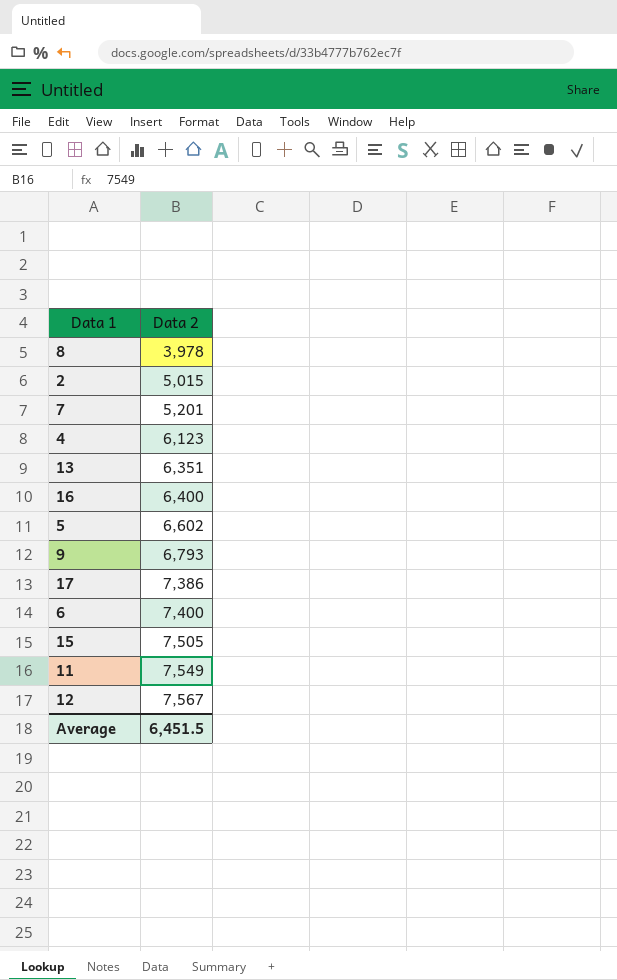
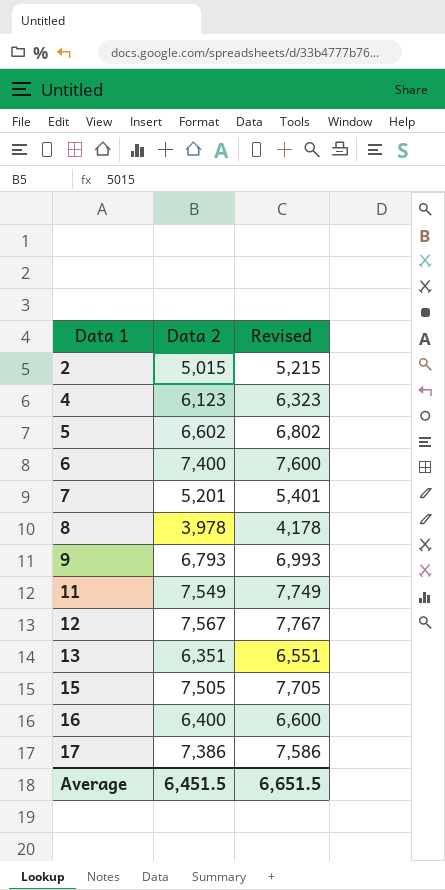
row order: Data 2 ascending -> Data 1 ascending
column Revised | formula: none -> [Data 2] + 200

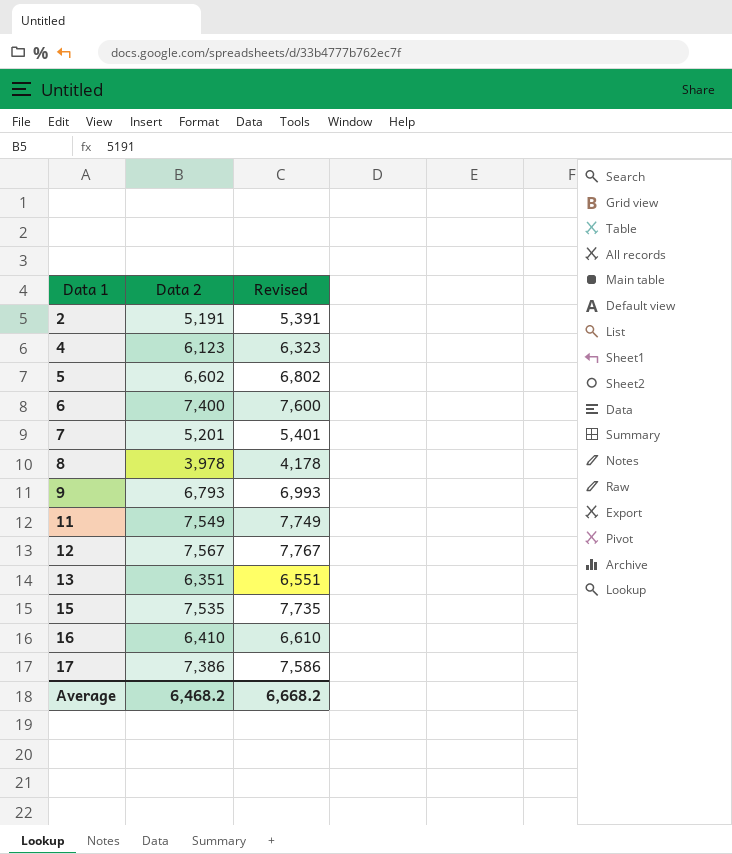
2 | Data 2: 5,015 -> 5,191
2 | Revised: 5,215 -> 5,391
15 | Data 2: 7,505 -> 7,535
15 | Revised: 7,705 -> 7,735
16 | Data 2: 6,400 -> 6,410
16 | Revised: 6,600 -> 6,610
Average | Data 2: 6,451.5 -> 6,468.2
Average | Revised: 6,651.5 -> 6,668.2

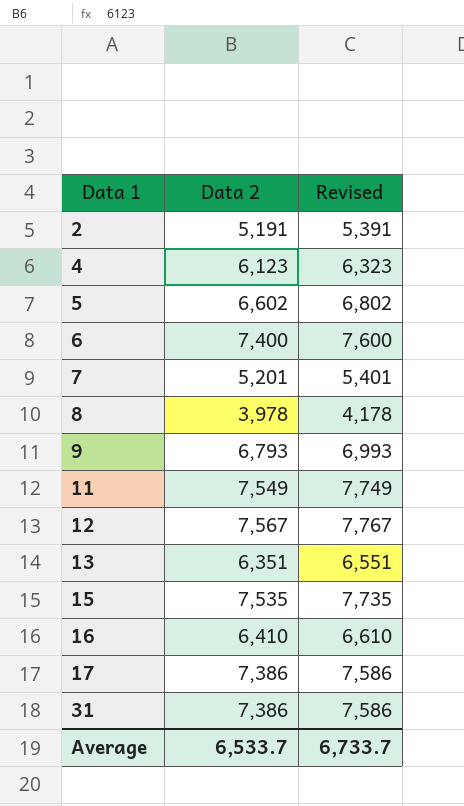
row 31: none -> 7,386 | 7,586
Average | Data 2: 6,468.2 -> 6,533.7
Average | Revised: 6,668.2 -> 6,733.7

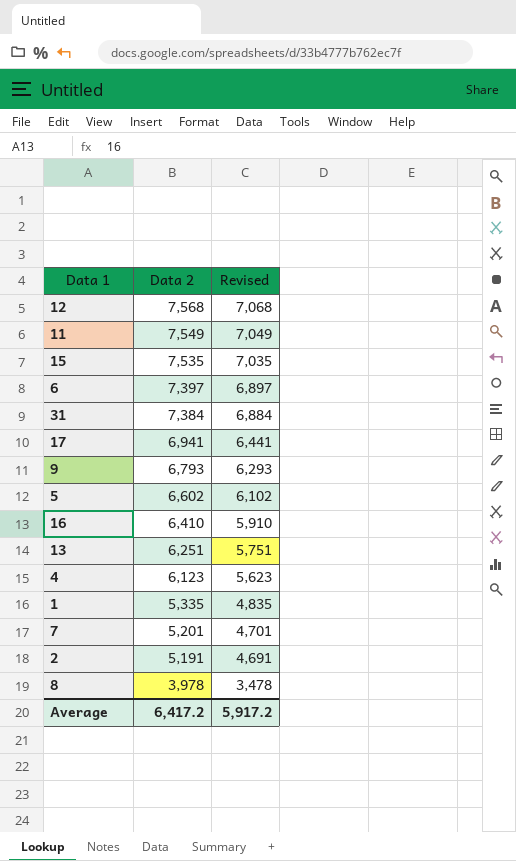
row order: Data 1 ascending -> Data 2 descending
column Revised | formula: [Data 2] + 200 -> [Data 2] - 500
12 | Data 2: 7,567 -> 7,568
6 | Data 2: 7,400 -> 7,397
31 | Data 2: 7,386 -> 7,384
17 | Data 2: 7,386 -> 6,941
13 | Data 2: 6,351 -> 6,251
row 1: none -> 5,335 | 4,835
Average | Data 2: 6,533.7 -> 6,417.2
Average | Revised: 6,733.7 -> 5,917.2

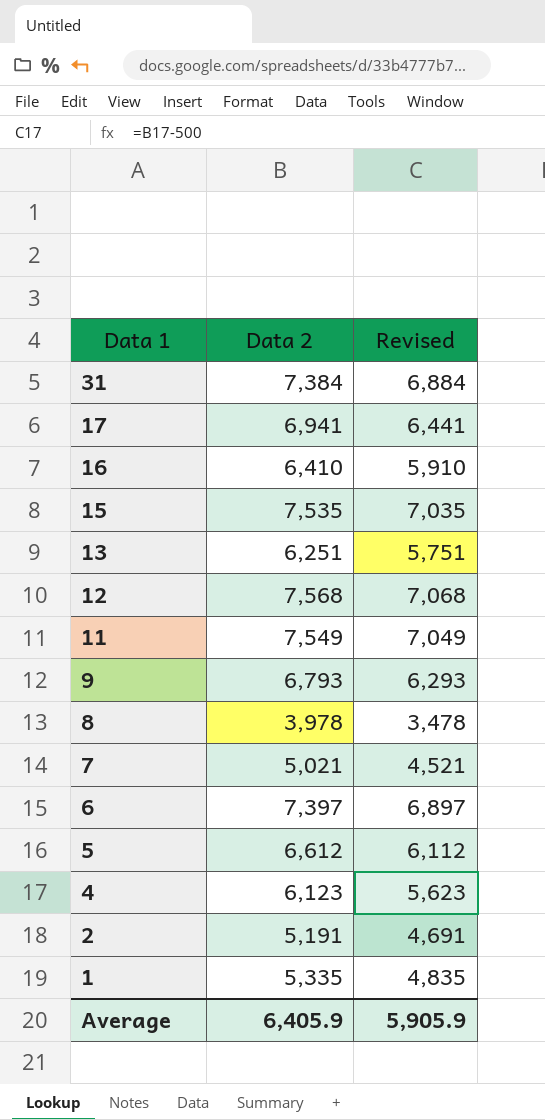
row order: Data 2 descending -> Data 1 descending
7 | Data 2: 5,201 -> 5,021
7 | Revised: 4,701 -> 4,521
5 | Data 2: 6,602 -> 6,612
5 | Revised: 6,102 -> 6,112
Average | Data 2: 6,417.2 -> 6,405.9
Average | Revised: 5,917.2 -> 5,905.9

